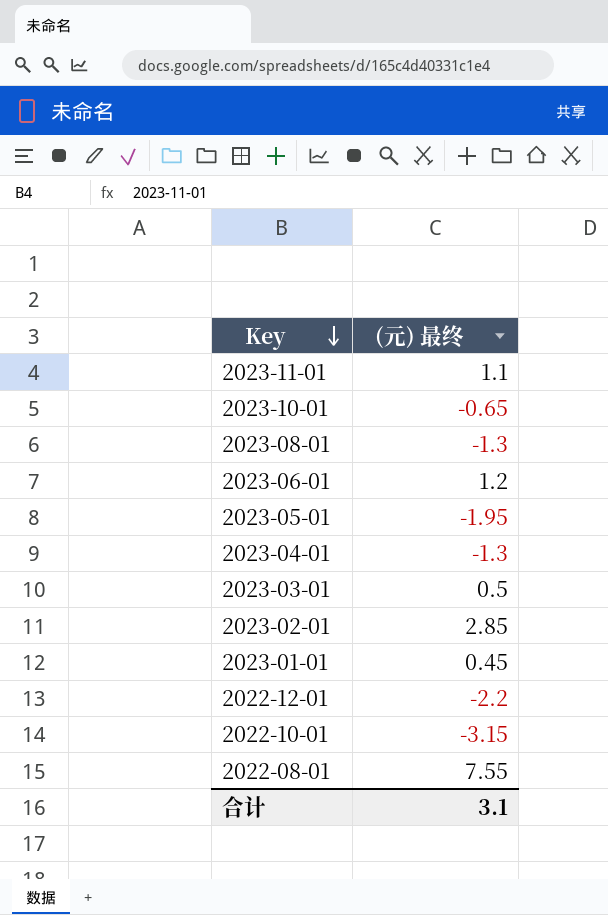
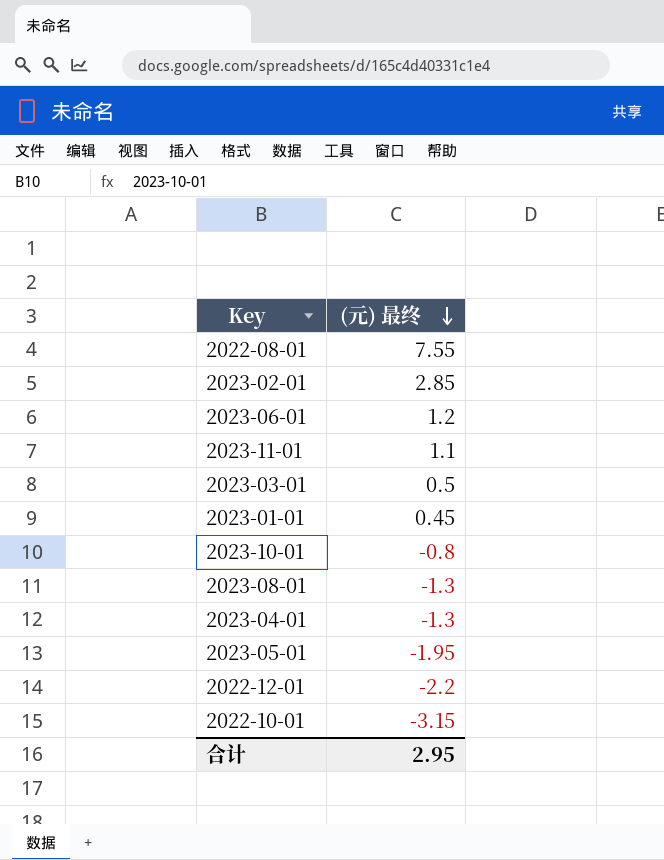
row order: Key descending -> (元) 最终 descending
2023-10-01 | (元) 最终: -0.65 -> -0.8
合计 | (元) 最终: 3.1 -> 2.95

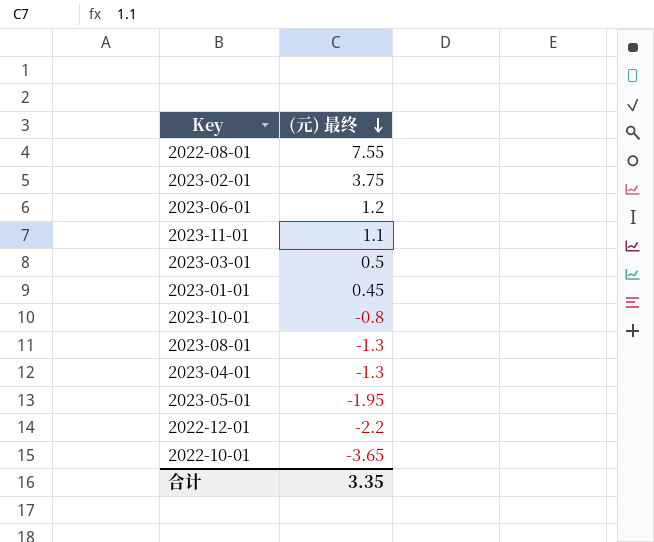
2023-02-01 | (元) 最终: 2.85 -> 3.75
2022-10-01 | (元) 最终: -3.15 -> -3.65
合计 | (元) 最终: 2.95 -> 3.35

